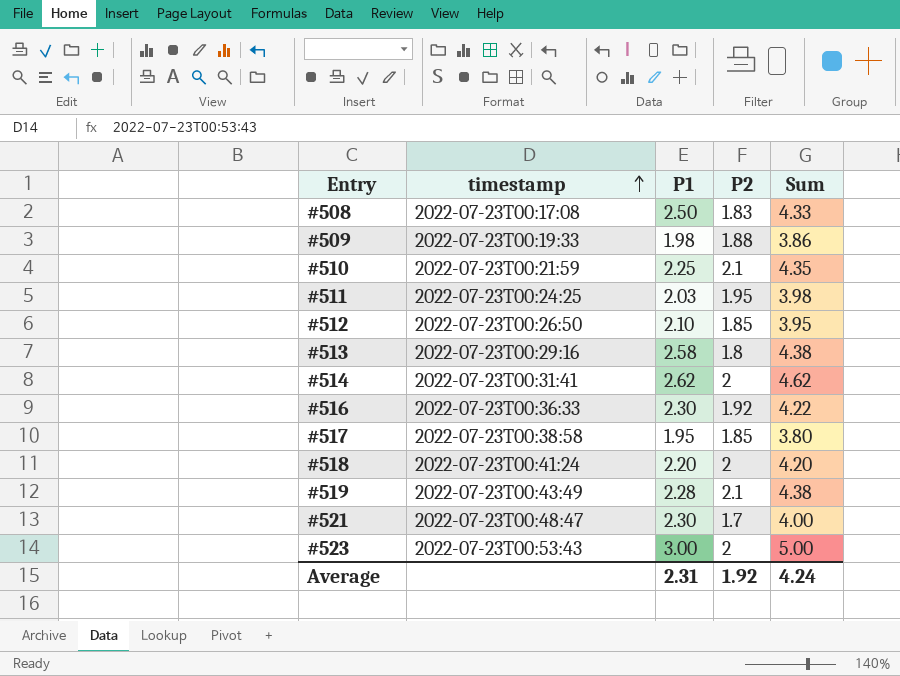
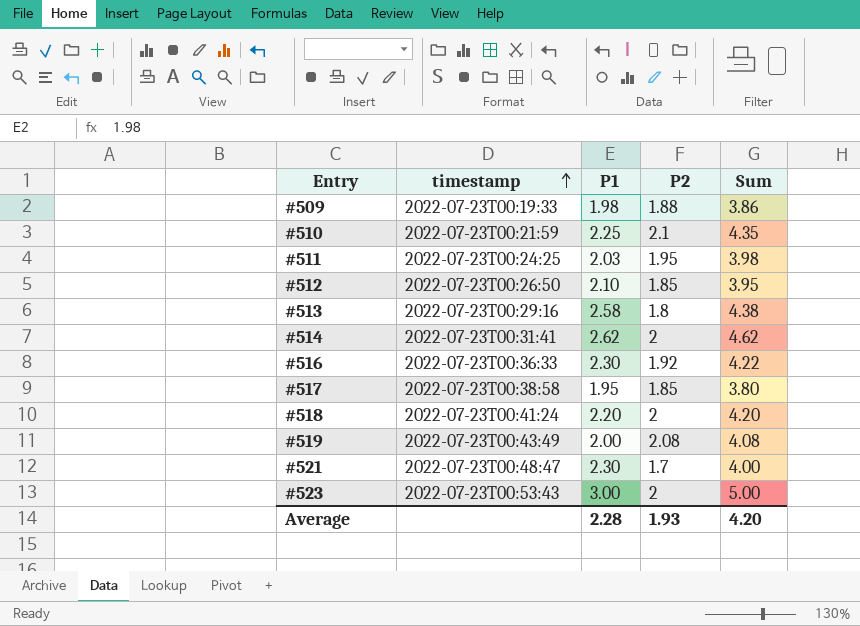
row #508: 2022-07-23T00:17:08 | 2.50 | 1.83 | 4.33 -> none
#519 | P1: 2.28 -> 2.00
#519 | P2: 2.1 -> 2.08
#519 | Sum: 4.38 -> 4.08
Average | P1: 2.31 -> 2.28
Average | P2: 1.92 -> 1.93
Average | Sum: 4.24 -> 4.20

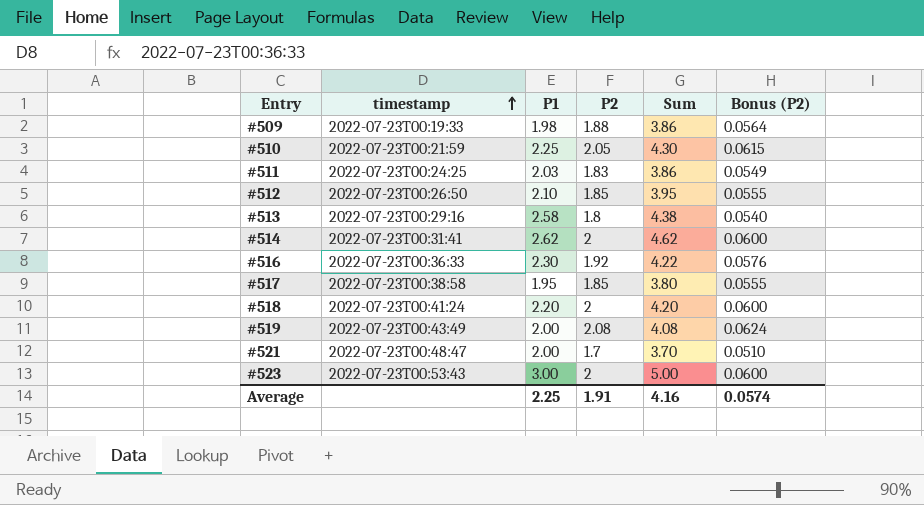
column Bonus (P2) | formula: none -> [P2] * 0.03
#510 | P2: 2.1 -> 2.05
#510 | Sum: 4.35 -> 4.30
#511 | P2: 1.95 -> 1.83
#511 | Sum: 3.98 -> 3.86
#521 | P1: 2.30 -> 2.00
#521 | Sum: 4.00 -> 3.70
Average | P1: 2.28 -> 2.25
Average | P2: 1.93 -> 1.91
Average | Sum: 4.20 -> 4.16

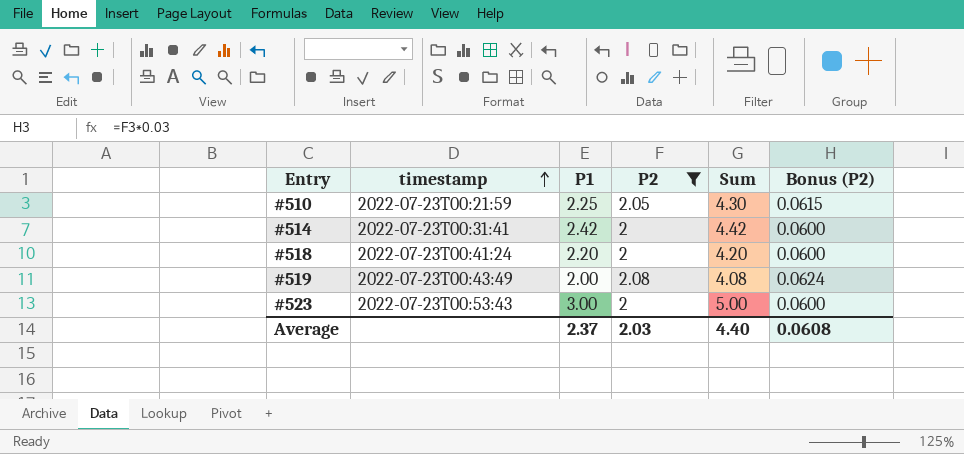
filter: none -> P2 >= 2
#514 | P1: 2.62 -> 2.42
#514 | Sum: 4.62 -> 4.42
Average | P1: 2.25 -> 2.37
Average | P2: 1.91 -> 2.03
Average | Sum: 4.16 -> 4.40
Average | Bonus (P2): 0.0574 -> 0.0608

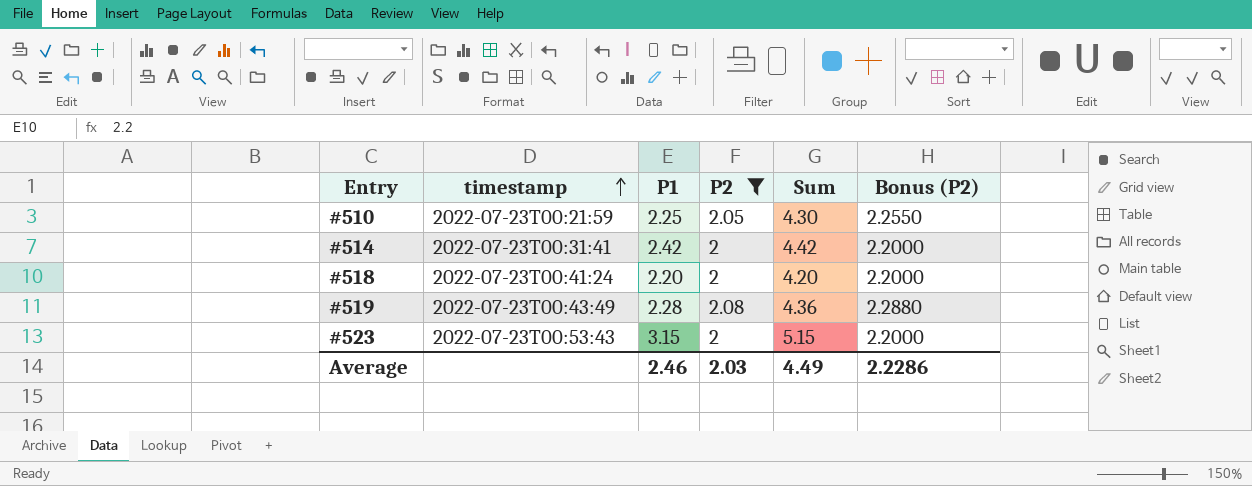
column Bonus (P2) | formula: [P2] * 0.03 -> [P2] * 1.1
#519 | P1: 2.00 -> 2.28
#519 | Sum: 4.08 -> 4.36
#523 | P1: 3.00 -> 3.15
#523 | Sum: 5.00 -> 5.15
Average | P1: 2.37 -> 2.46
Average | Sum: 4.40 -> 4.49
Average | Bonus (P2): 0.0608 -> 2.2286

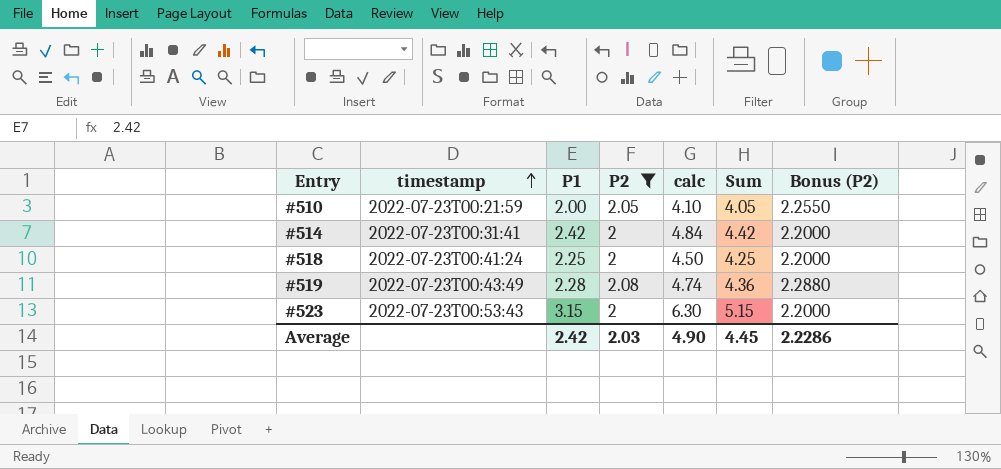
column calc | formula: none -> [P1] * [P2]
#510 | P1: 2.25 -> 2.00
#510 | Sum: 4.30 -> 4.05
#518 | P1: 2.20 -> 2.25
#518 | Sum: 4.20 -> 4.25
Average | P1: 2.46 -> 2.42
Average | Sum: 4.49 -> 4.45

